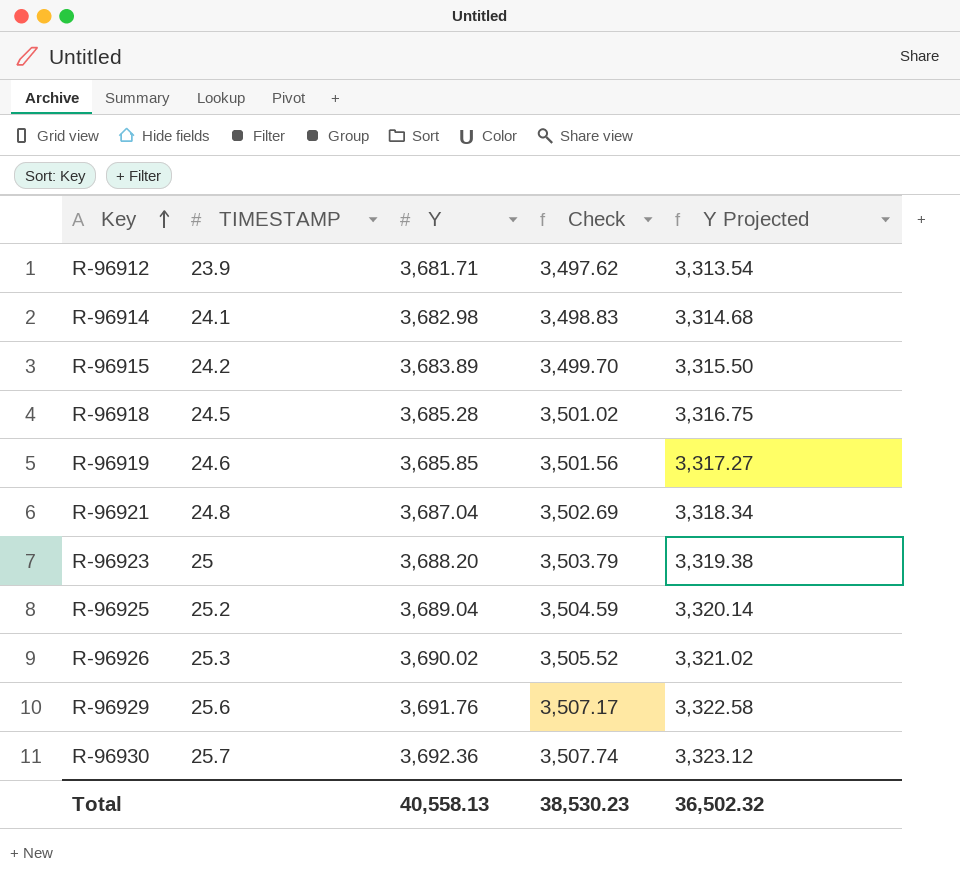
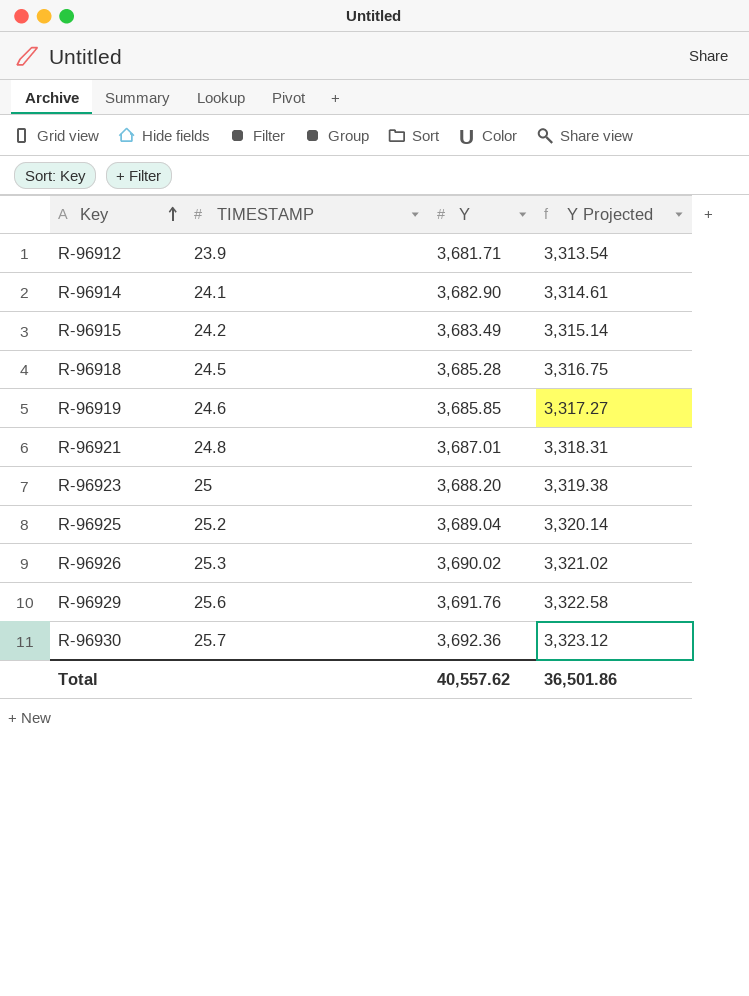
column Check | formula: [Y] * 0.95 -> none
R-96914 | Y: 3,682.98 -> 3,682.90
R-96914 | Y Projected: 3,314.68 -> 3,314.61
R-96915 | Y: 3,683.89 -> 3,683.49
R-96915 | Y Projected: 3,315.50 -> 3,315.14
R-96921 | Y: 3,687.04 -> 3,687.01
R-96921 | Y Projected: 3,318.34 -> 3,318.31
Total | Y: 40,558.13 -> 40,557.62
Total | Y Projected: 36,502.32 -> 36,501.86

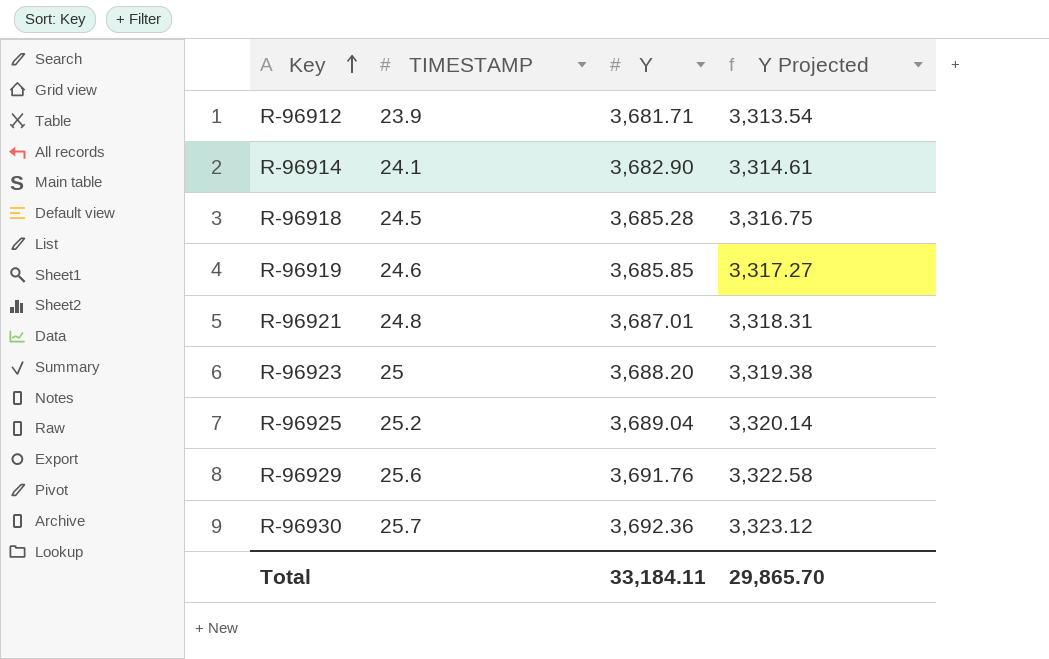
row R-96915: 24.2 | 3,683.49 | 3,315.14 -> none
row R-96926: 25.3 | 3,690.02 | 3,321.02 -> none
Total | Y: 40,557.62 -> 33,184.11
Total | Y Projected: 36,501.86 -> 29,865.70

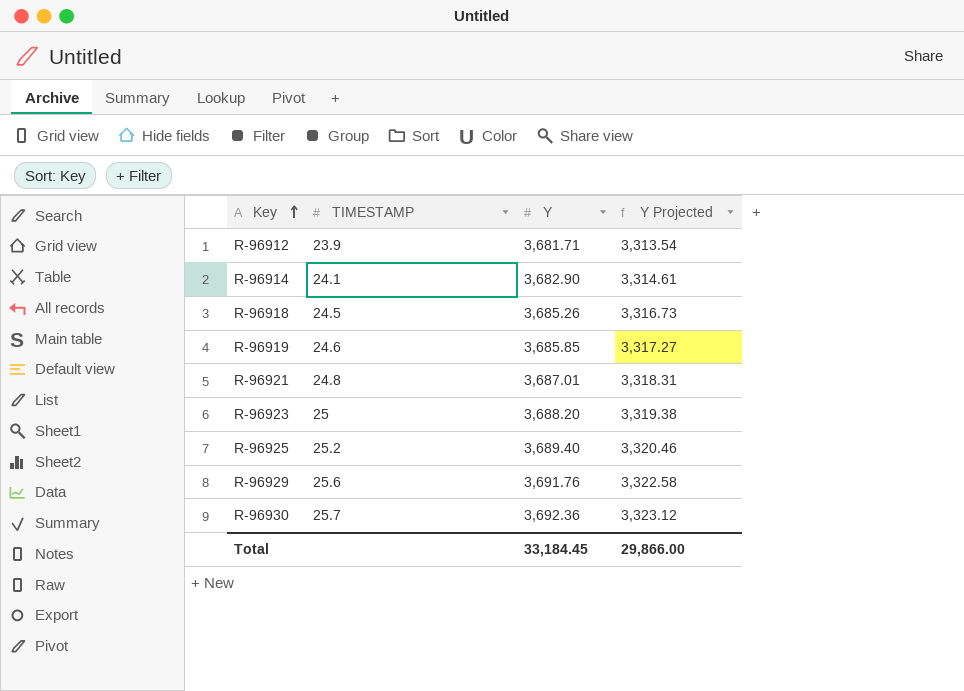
R-96918 | Y: 3,685.28 -> 3,685.26
R-96918 | Y Projected: 3,316.75 -> 3,316.73
R-96925 | Y: 3,689.04 -> 3,689.40
R-96925 | Y Projected: 3,320.14 -> 3,320.46
Total | Y: 33,184.11 -> 33,184.45
Total | Y Projected: 29,865.70 -> 29,866.00

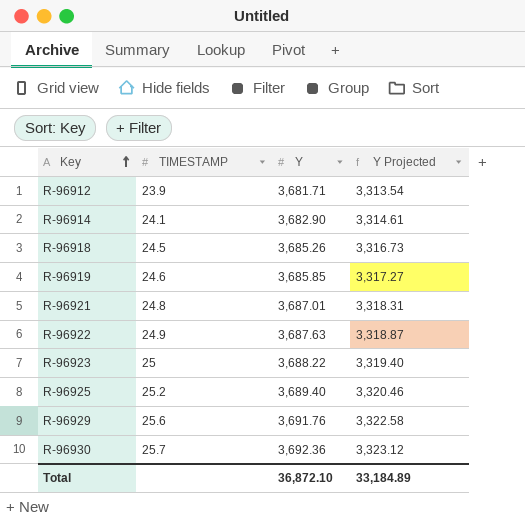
row R-96922: none -> 24.9 | 3,687.63 | 3,318.87
R-96923 | Y: 3,688.20 -> 3,688.22
R-96923 | Y Projected: 3,319.38 -> 3,319.40
Total | Y: 33,184.45 -> 36,872.10
Total | Y Projected: 29,866.00 -> 33,184.89

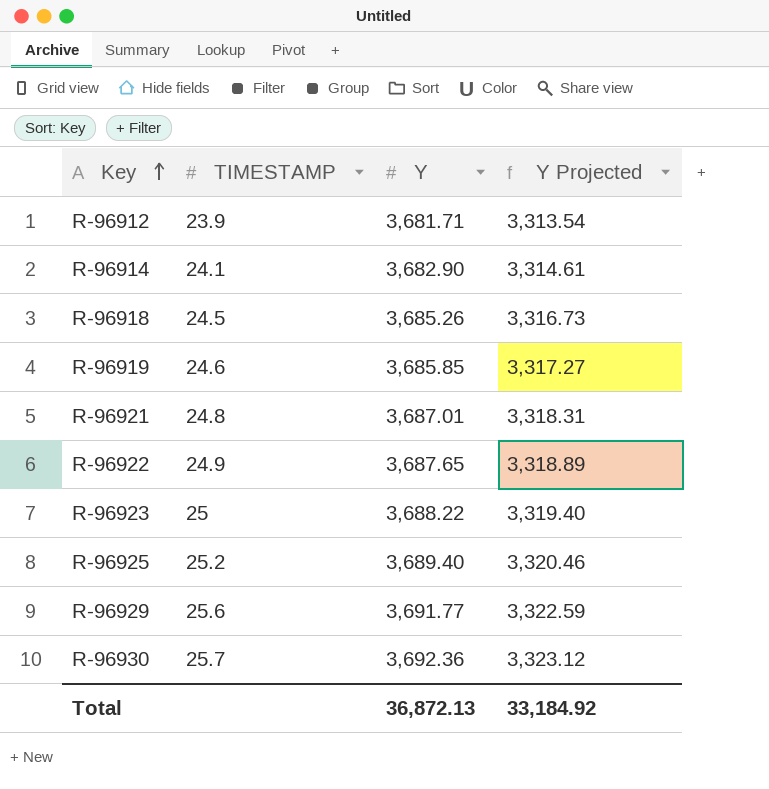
R-96922 | Y: 3,687.63 -> 3,687.65
R-96922 | Y Projected: 3,318.87 -> 3,318.89
R-96929 | Y: 3,691.76 -> 3,691.77
R-96929 | Y Projected: 3,322.58 -> 3,322.59
Total | Y: 36,872.10 -> 36,872.13
Total | Y Projected: 33,184.89 -> 33,184.92

